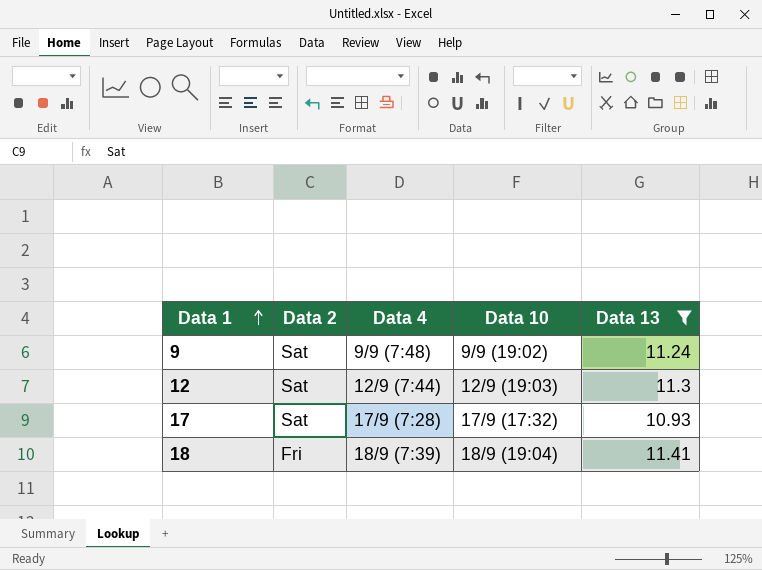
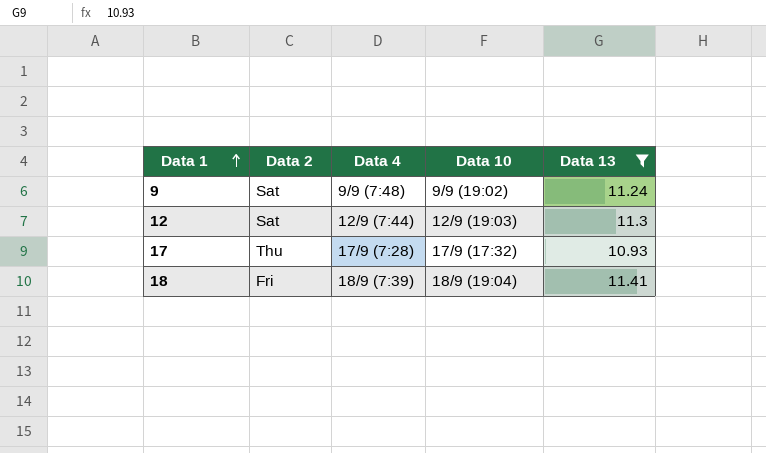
17 | Data 2: Sat -> Thu

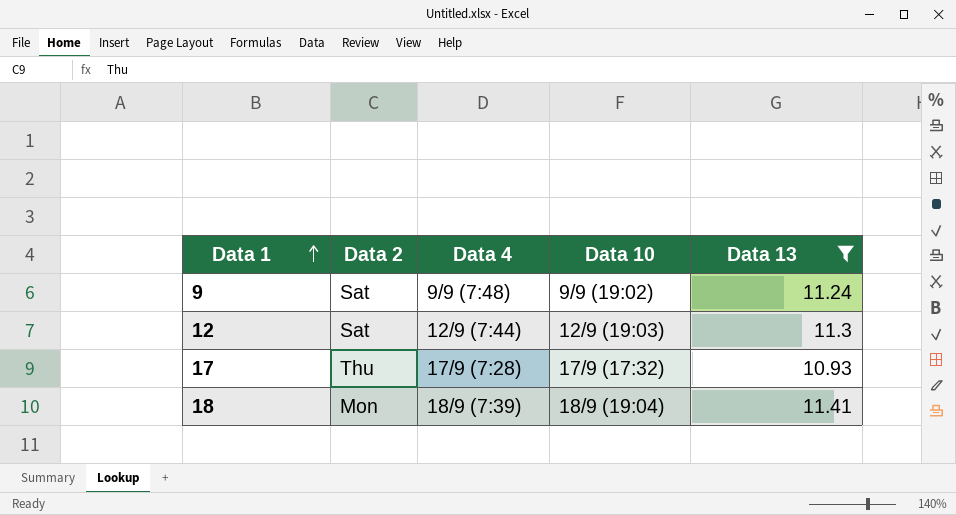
18 | Data 2: Fri -> Mon

